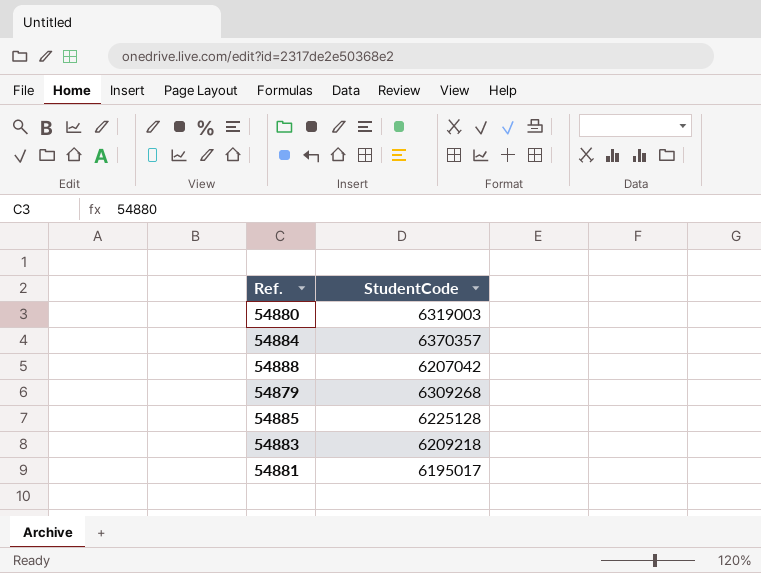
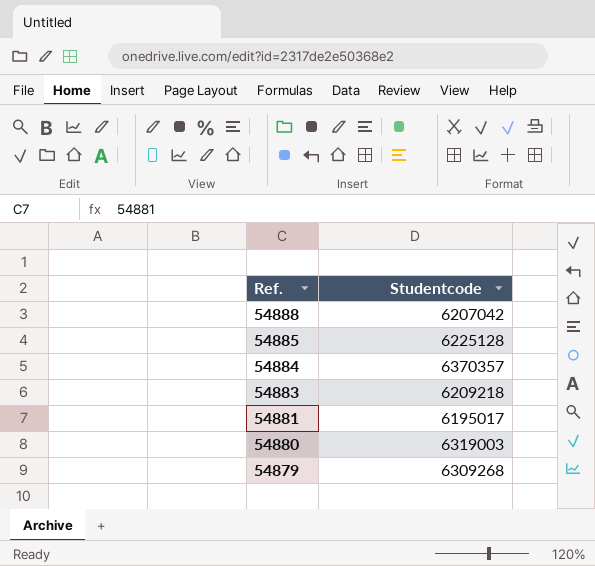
row order: none -> Ref. descending
column name: StudentCode -> Studentcode

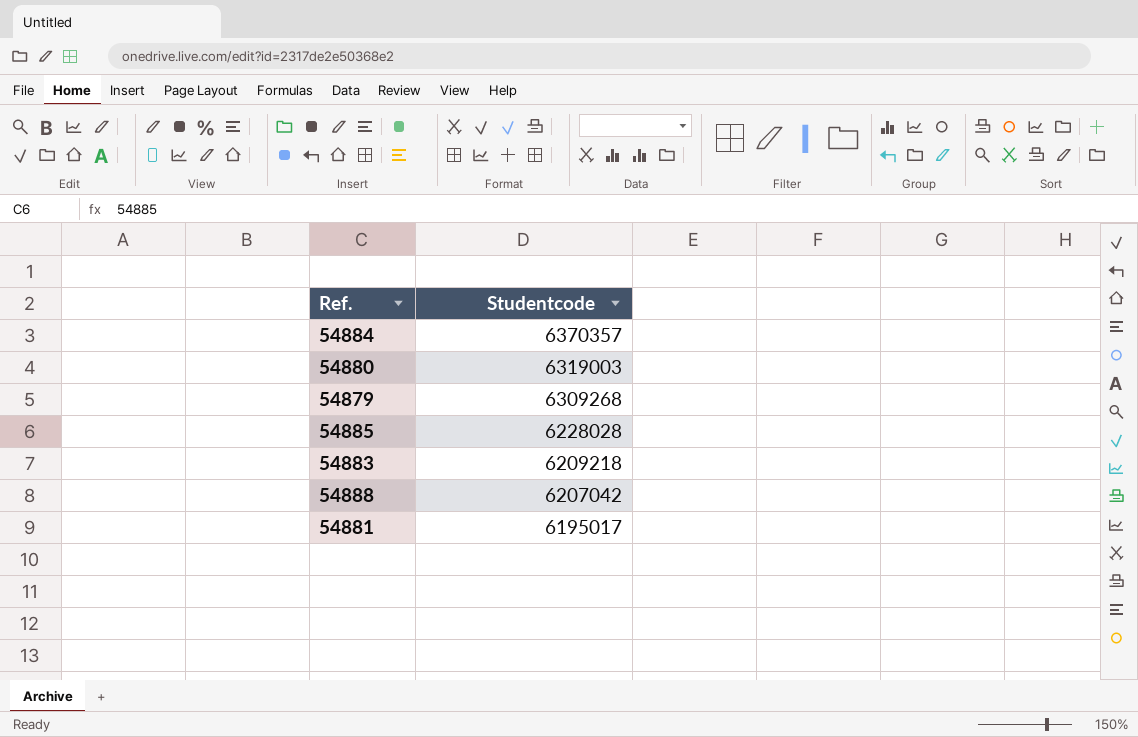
row order: Ref. descending -> Studentcode descending
54885 | Studentcode: 6225128 -> 6228028

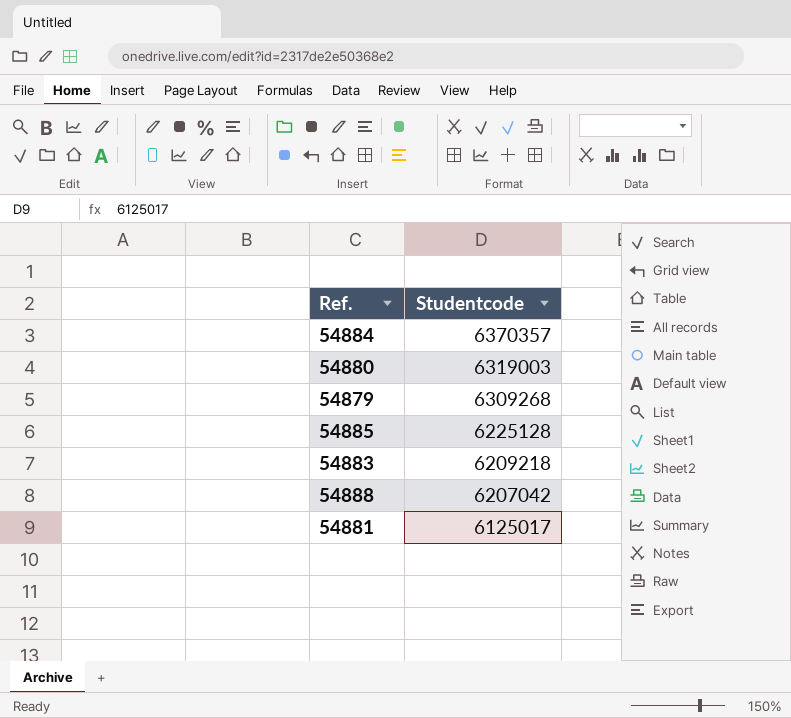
54885 | Studentcode: 6228028 -> 6225128
54881 | Studentcode: 6195017 -> 6125017

